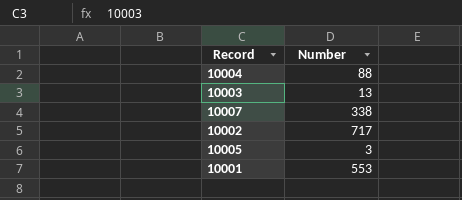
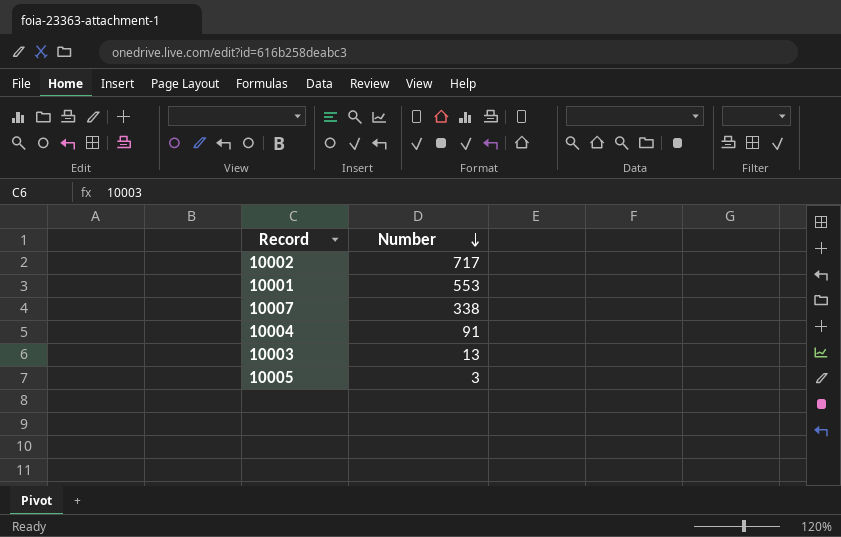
row order: none -> Number descending
10004 | Number: 88 -> 91

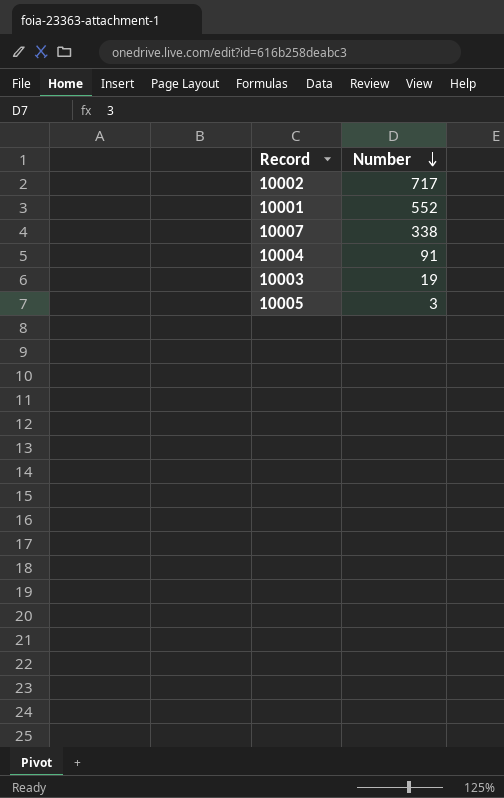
10001 | Number: 553 -> 552
10003 | Number: 13 -> 19

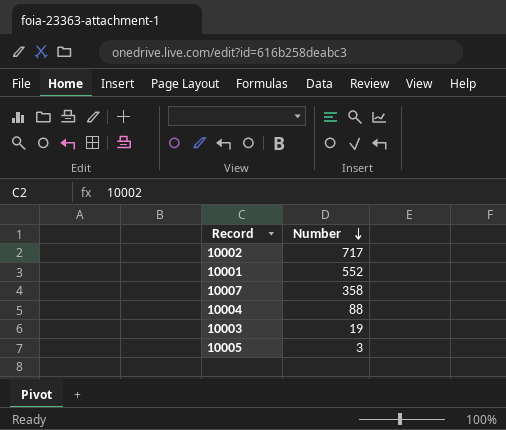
10007 | Number: 338 -> 358
10004 | Number: 91 -> 88

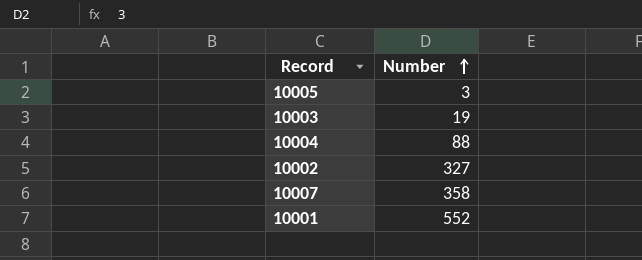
row order: Number descending -> Number ascending
10002 | Number: 717 -> 327

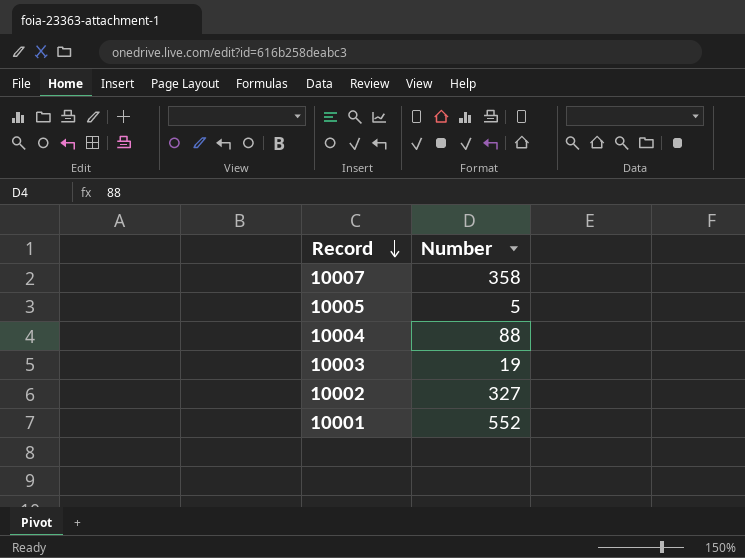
row order: Number ascending -> Record descending
10005 | Number: 3 -> 5

